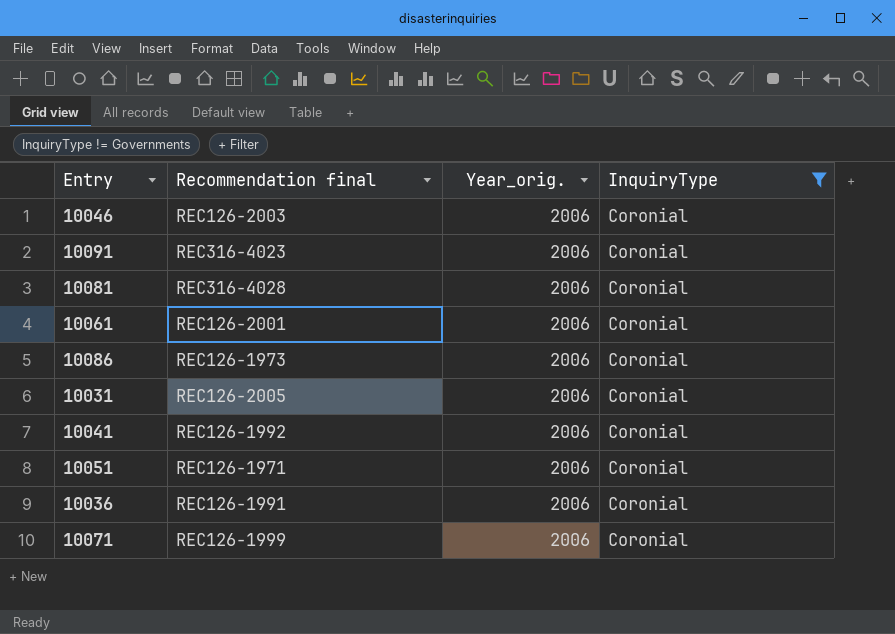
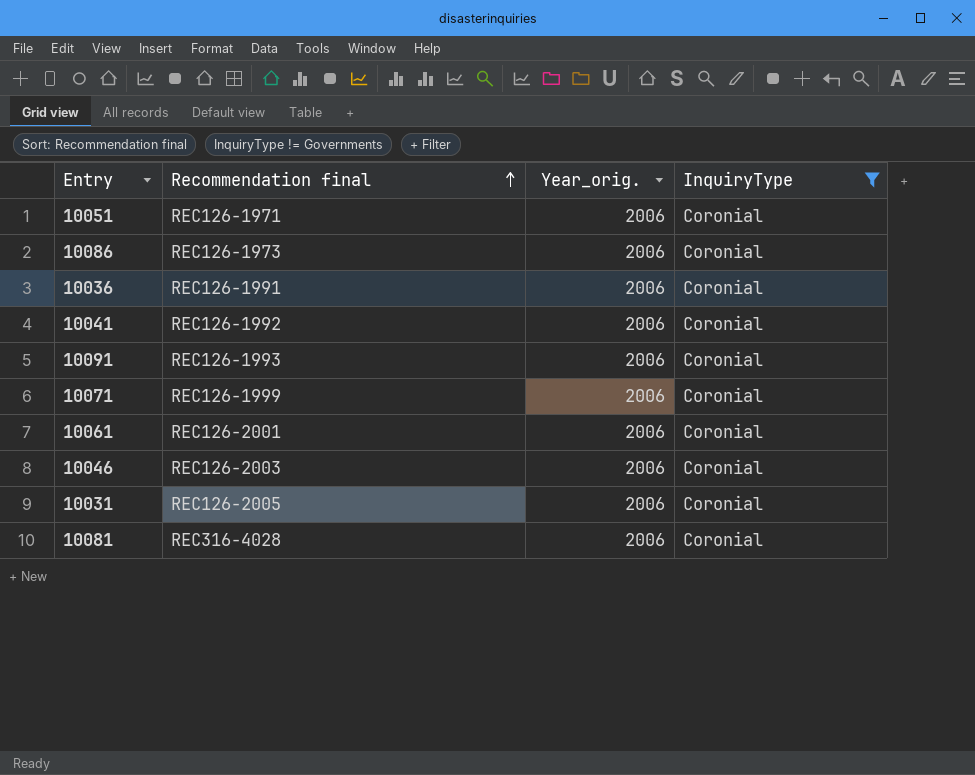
row order: none -> Recommendation final ascending
10091 | Recommendation final: REC316-4023 -> REC126-1993

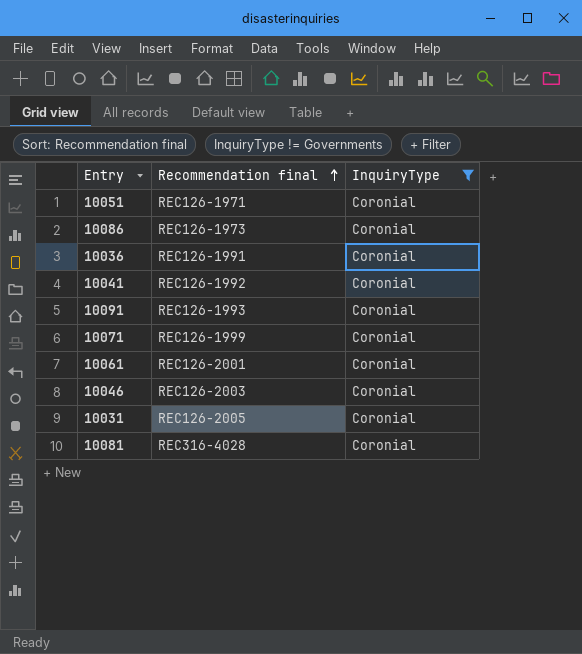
column Year_orig. | position: 3 -> none

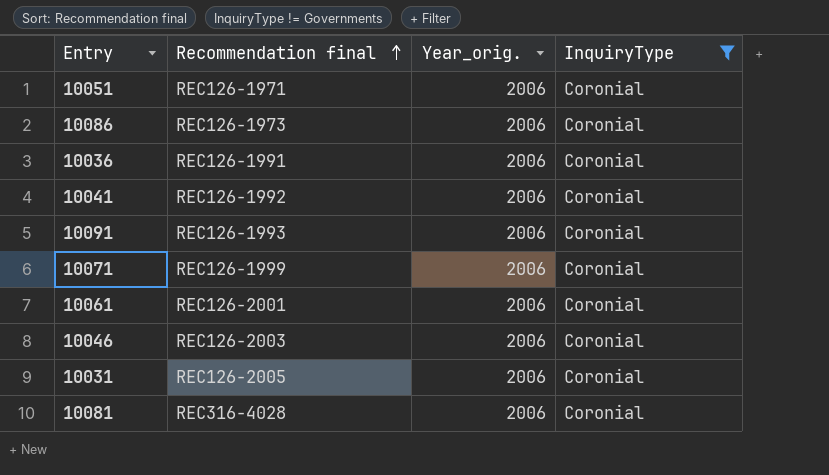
column Year_orig. | position: none -> 3

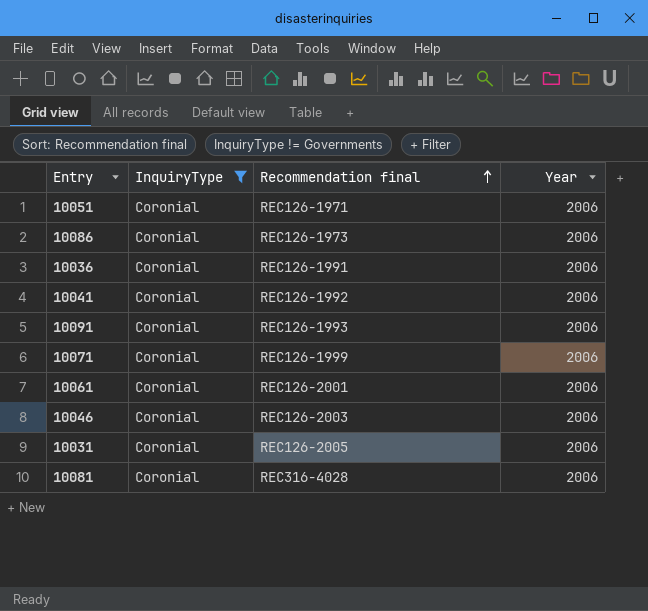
column InquiryType | position: 4 -> 2
column name: Year_orig. -> Year

